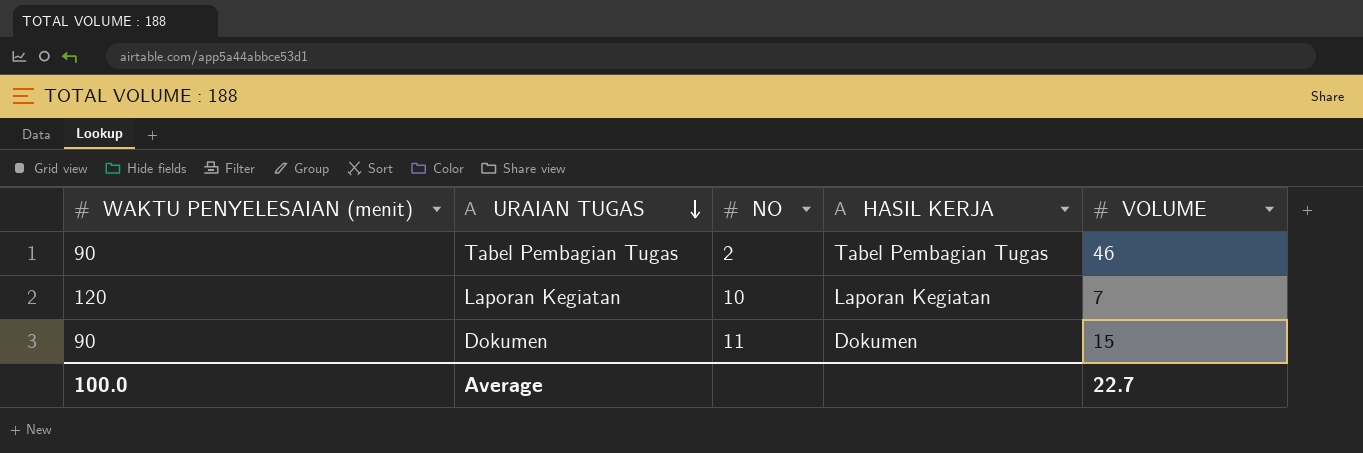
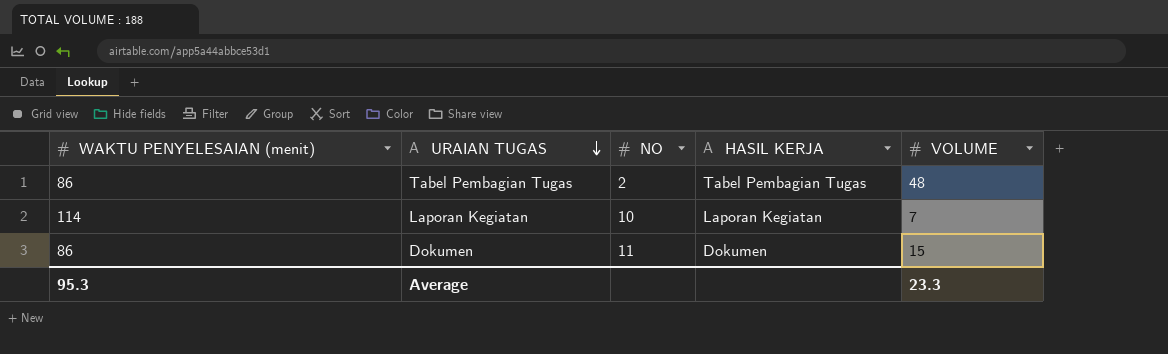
Tabel Pembagian Tugas | WAKTU PENYELESAIAN (menit): 90 -> 86
Tabel Pembagian Tugas | VOLUME: 46 -> 48
Laporan Kegiatan | WAKTU PENYELESAIAN (menit): 120 -> 114
Dokumen | WAKTU PENYELESAIAN (menit): 90 -> 86
Average | WAKTU PENYELESAIAN (menit): 100.0 -> 95.3
Average | VOLUME: 22.7 -> 23.3

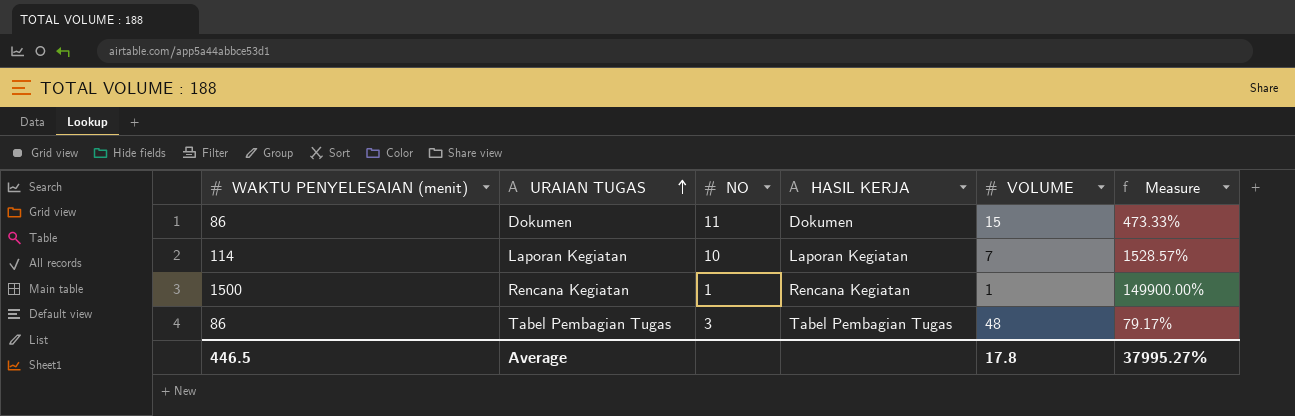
row order: URAIAN TUGAS descending -> URAIAN TUGAS ascending
column Measure | formula: none -> ([WAKTU PENYELESAIAN (menit)] - [VOLUME]) / [VOLUME]
row Rencana Kegiatan: none -> 1500 | 1 | Rencana Kegiatan | 1 | 149900.00%
Tabel Pembagian Tugas | NO: 2 -> 3
Average | WAKTU PENYELESAIAN (menit): 95.3 -> 446.5
Average | VOLUME: 23.3 -> 17.8

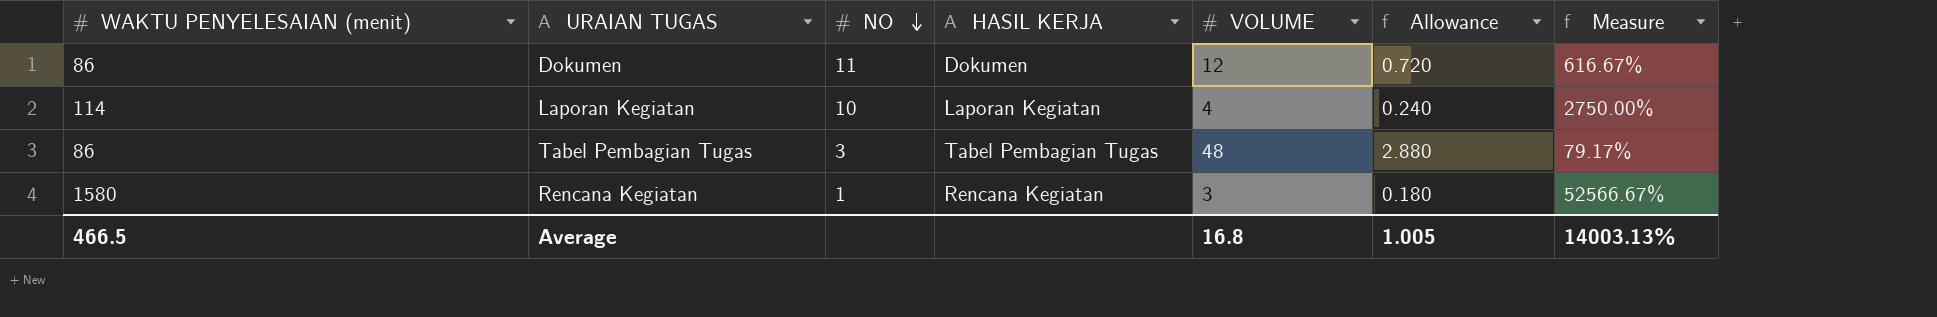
row order: URAIAN TUGAS ascending -> NO descending
column Allowance | formula: none -> [VOLUME] * 0.06
Dokumen | VOLUME: 15 -> 12
Dokumen | Measure: 473.33% -> 616.67%
Laporan Kegiatan | VOLUME: 7 -> 4
Laporan Kegiatan | Measure: 1528.57% -> 2750.00%
Rencana Kegiatan | WAKTU PENYELESAIAN (menit): 1500 -> 1580
Rencana Kegiatan | VOLUME: 1 -> 3
Rencana Kegiatan | Measure: 149900.00% -> 52566.67%
Average | WAKTU PENYELESAIAN (menit): 446.5 -> 466.5
Average | VOLUME: 17.8 -> 16.8
Average | Measure: 37995.27% -> 14003.13%

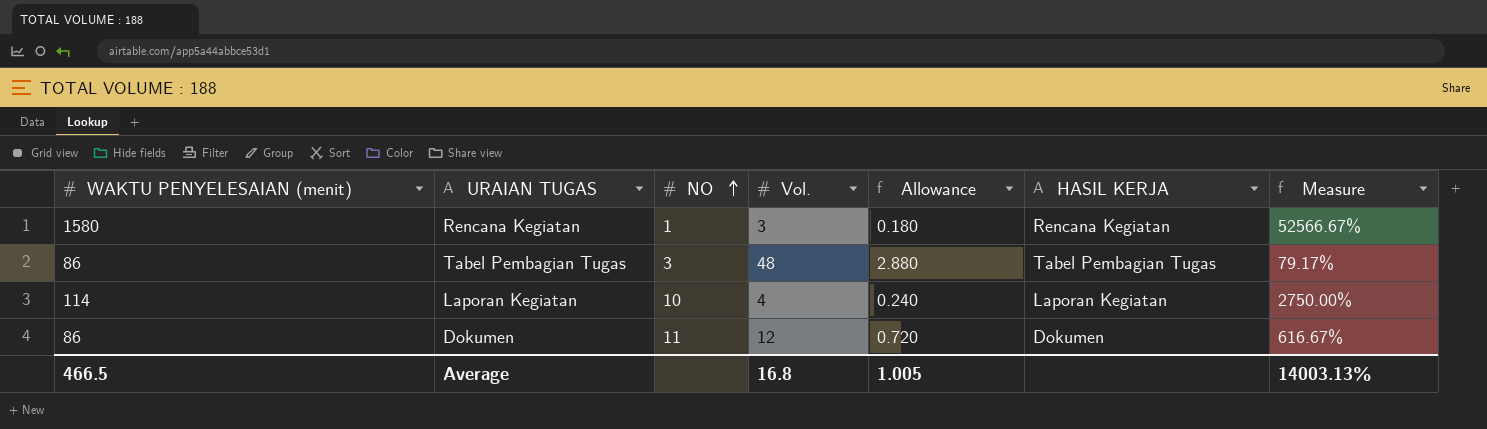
row order: NO descending -> NO ascending
column name: VOLUME -> Vol.
column HASIL KERJA | position: 4 -> 6

